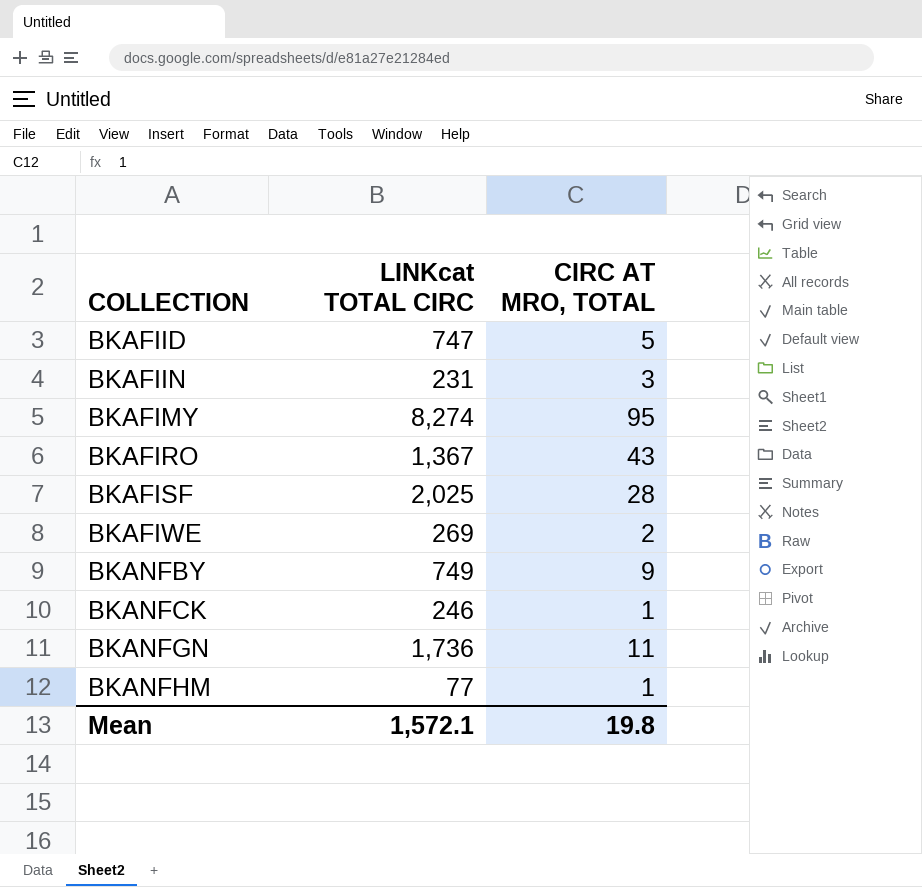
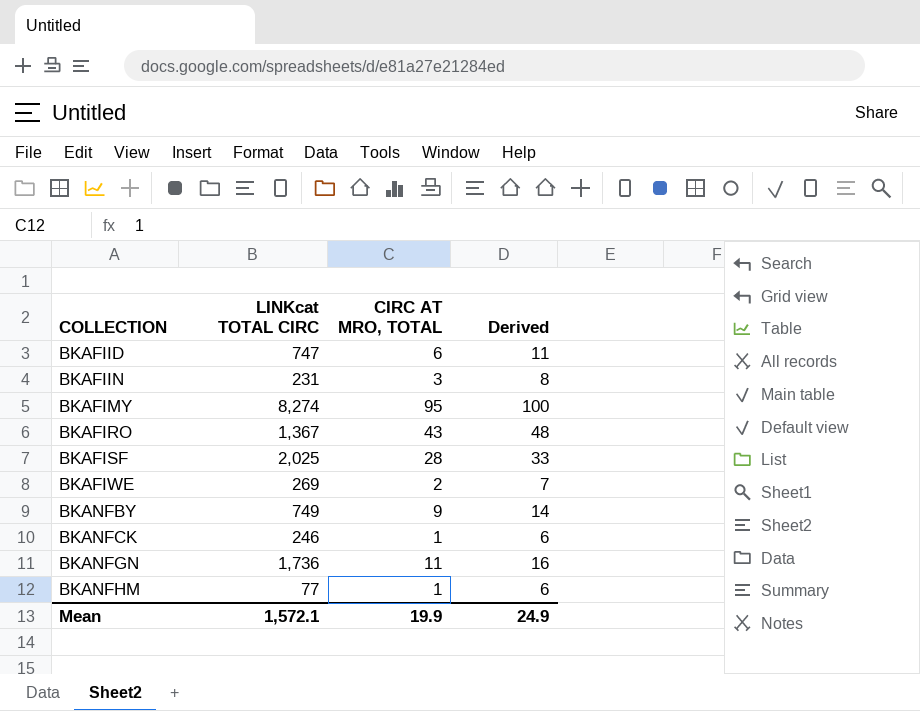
column Derived | formula: none -> [CIRC AT MRO, TOTAL] + 5
BKAFIID | CIRC AT MRO, TOTAL: 5 -> 6
Mean | CIRC AT MRO, TOTAL: 19.8 -> 19.9

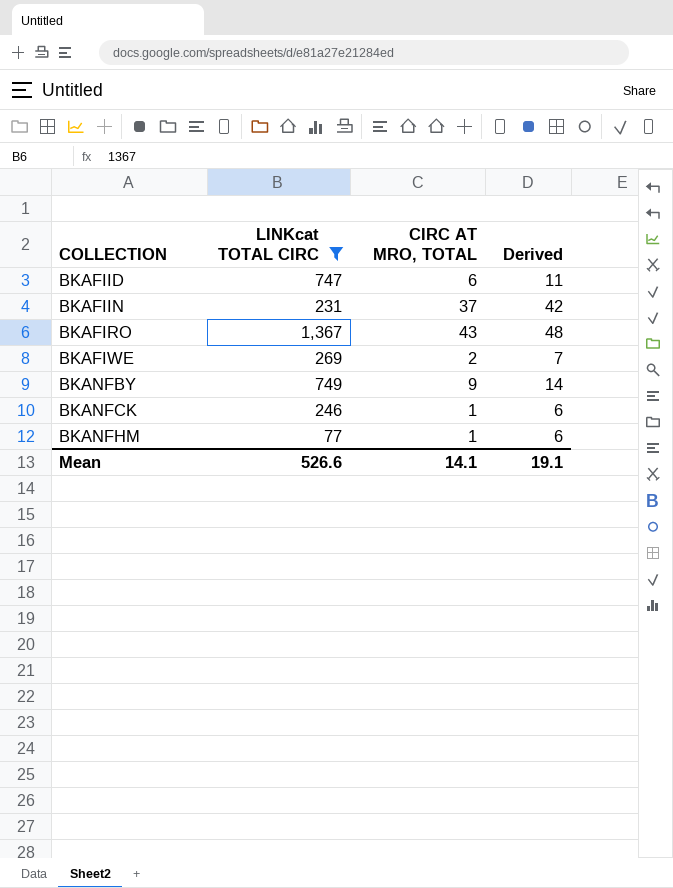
filter: none -> LINKcat TOTAL CIRC <= 1,367
BKAFIIN | CIRC AT MRO, TOTAL: 3 -> 37
BKAFIIN | Derived: 8 -> 42
Mean | LINKcat TOTAL CIRC: 1,572.1 -> 526.6
Mean | CIRC AT MRO, TOTAL: 19.9 -> 14.1
Mean | Derived: 24.9 -> 19.1

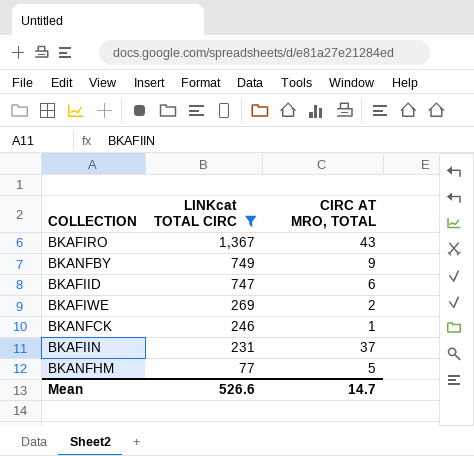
row order: COLLECTION ascending -> LINKcat TOTAL CIRC descending
column Derived | formula: [CIRC AT MRO, TOTAL] + 5 -> none
BKANFHM | CIRC AT MRO, TOTAL: 1 -> 5
Mean | CIRC AT MRO, TOTAL: 14.1 -> 14.7

